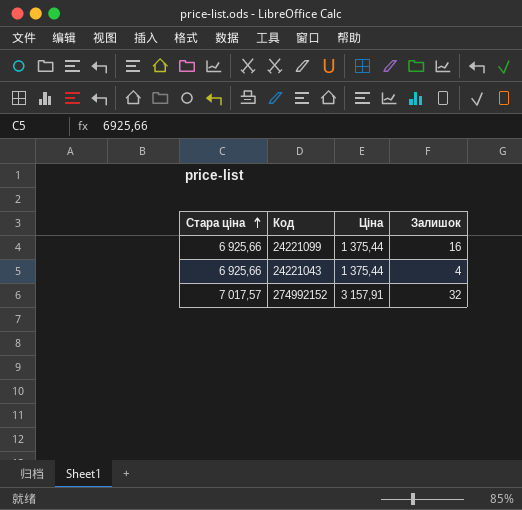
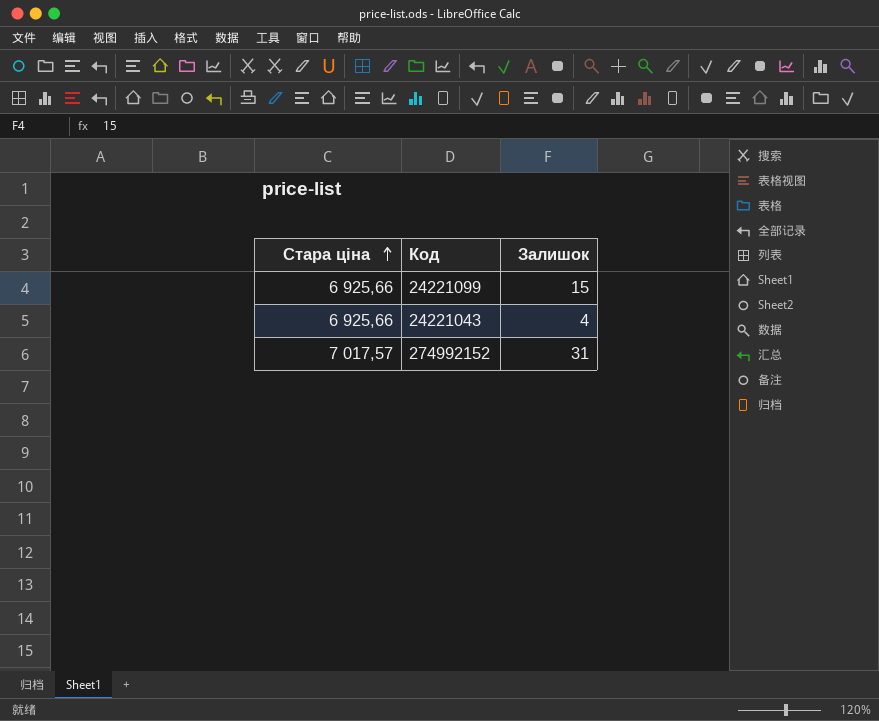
column Ціна | position: 3 -> none
24221099 | Залишок: 16 -> 15
274992152 | Залишок: 32 -> 31

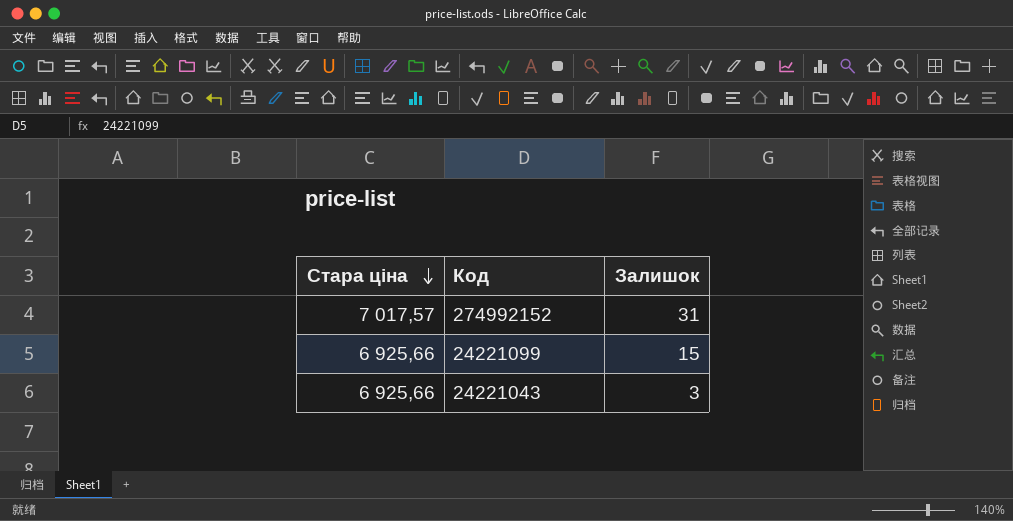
row order: Стара ціна ascending -> Стара ціна descending
24221043 | Залишок: 4 -> 3

